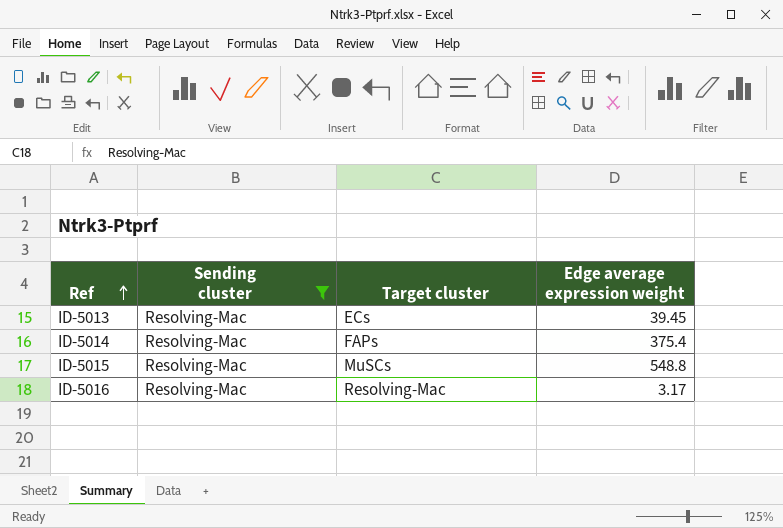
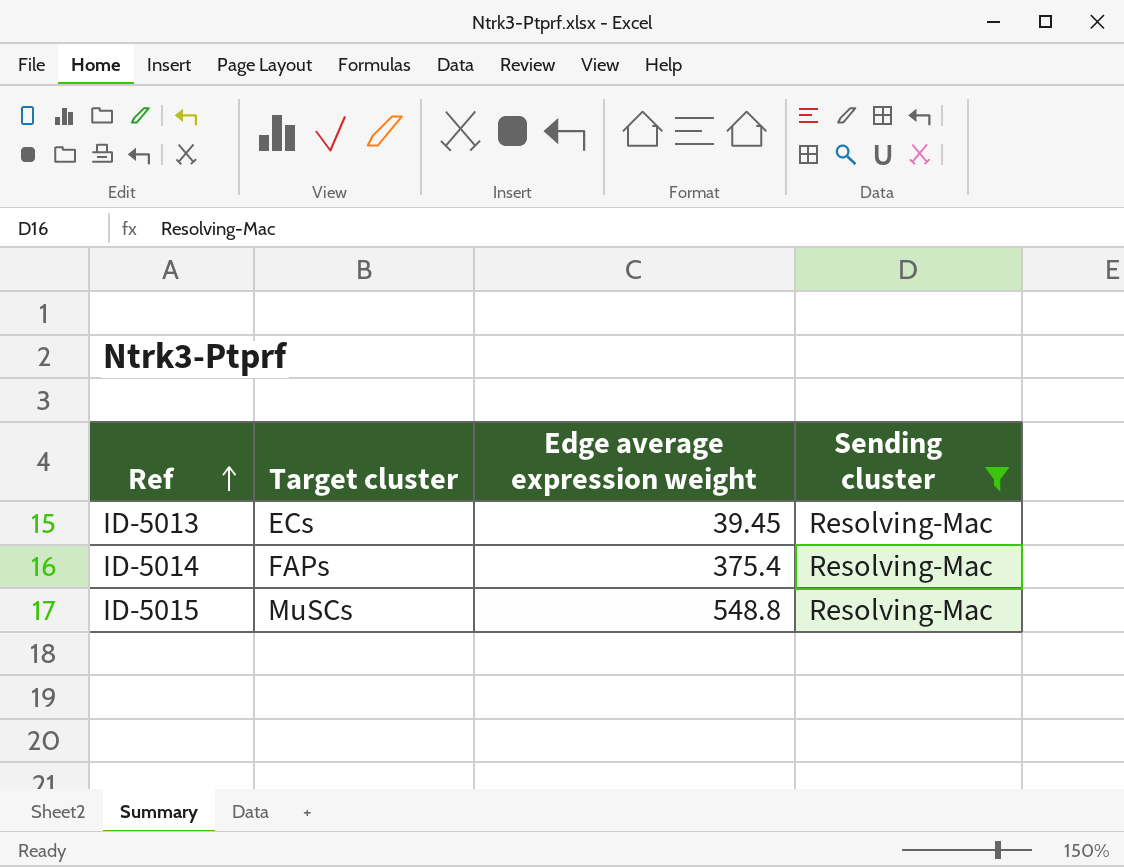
column Sending cluster | position: 2 -> 4
row ID-5016: Resolving-Mac | Resolving-Mac | 3.17 -> none

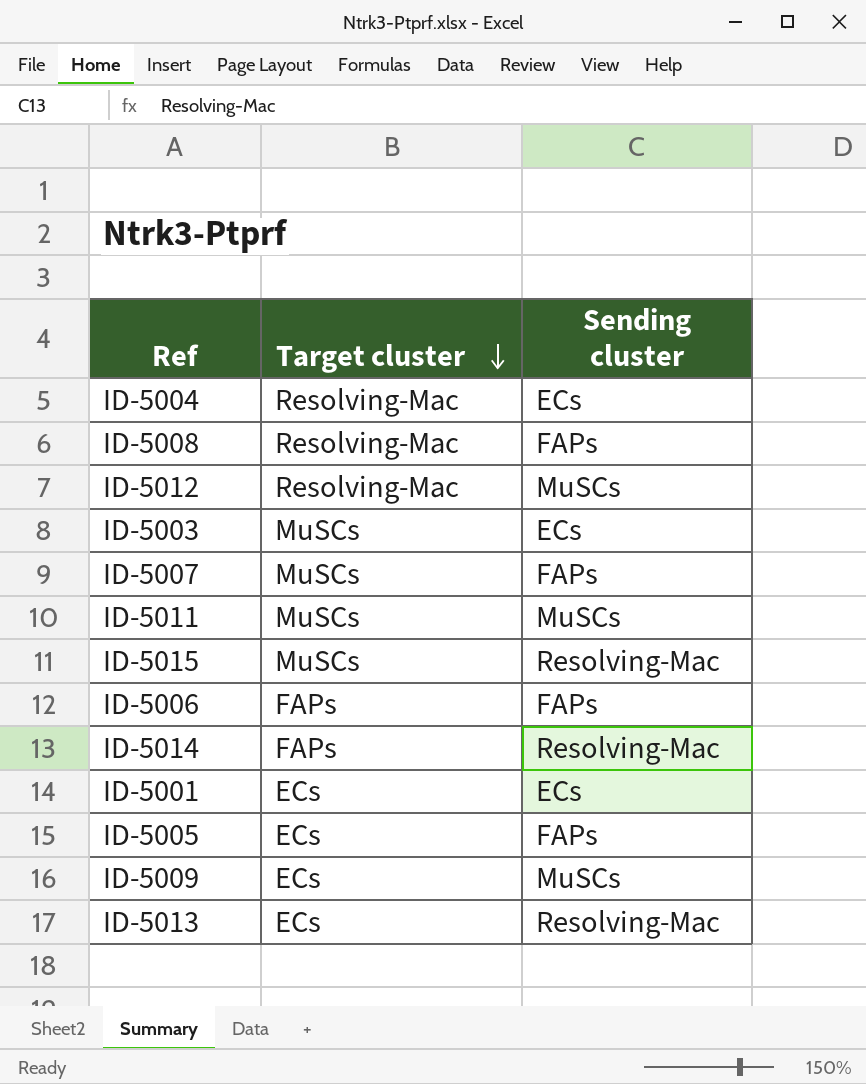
filter: Sending cluster = Resolving-Mac -> none
row order: Ref ascending -> Target cluster descending
column Edge average expression weight | position: 3 -> none

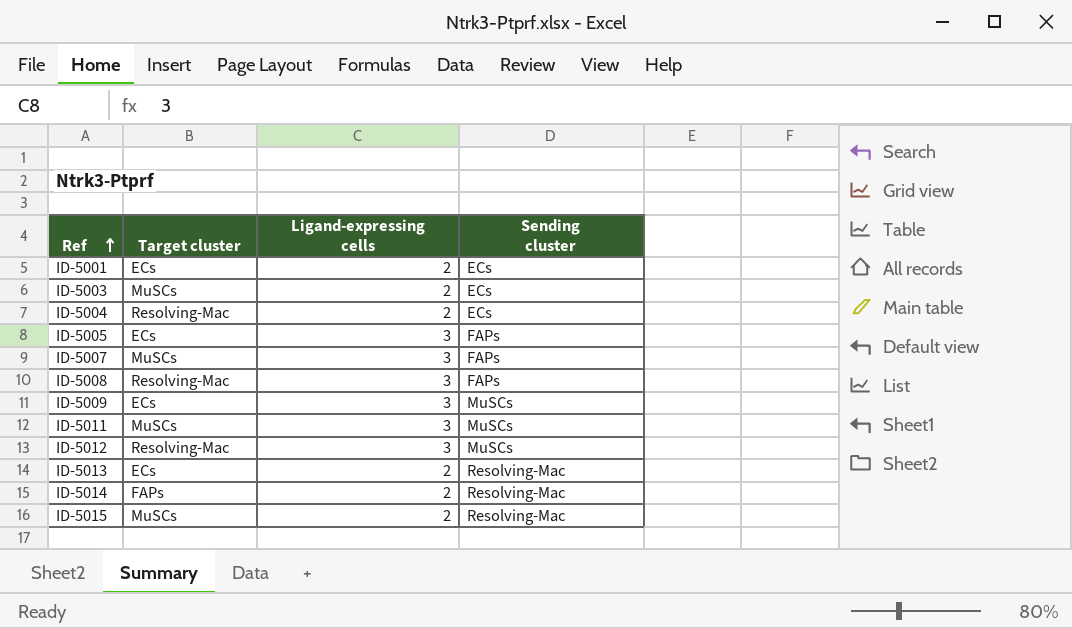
row order: Target cluster descending -> Ref ascending
column Ligand-expressing cells | position: none -> 3
row ID-5006: FAPs | FAPs -> none

